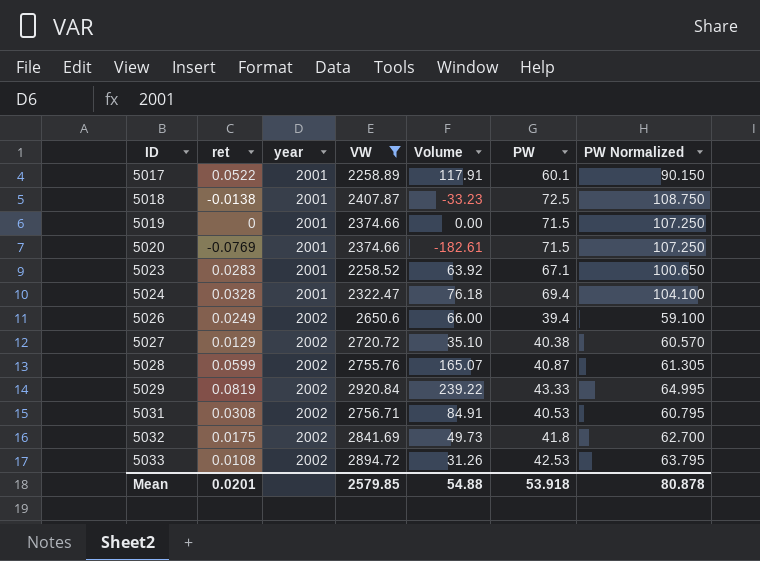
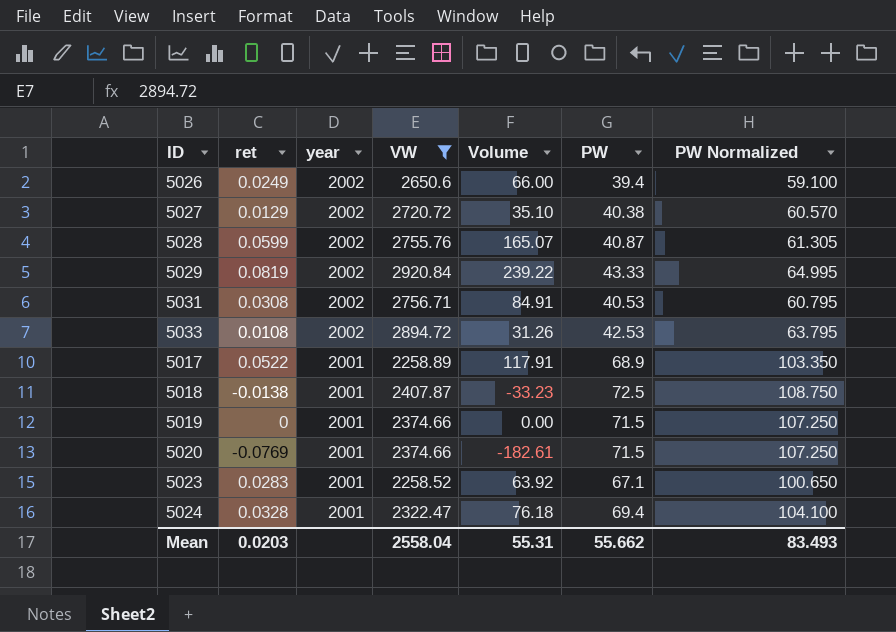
row order: ID ascending -> year descending
row 5032: 0.0175 | 2002 | 2841.69 | 49.73 | 41.8 | 62.700 -> none
5017 | PW: 60.1 -> 68.9
5017 | PW Normalized: 90.150 -> 103.350
Mean | ret: 0.0201 -> 0.0203
Mean | VW: 2579.85 -> 2558.04
Mean | Volume: 54.88 -> 55.31
Mean | PW: 53.918 -> 55.662
Mean | PW Normalized: 80.878 -> 83.493

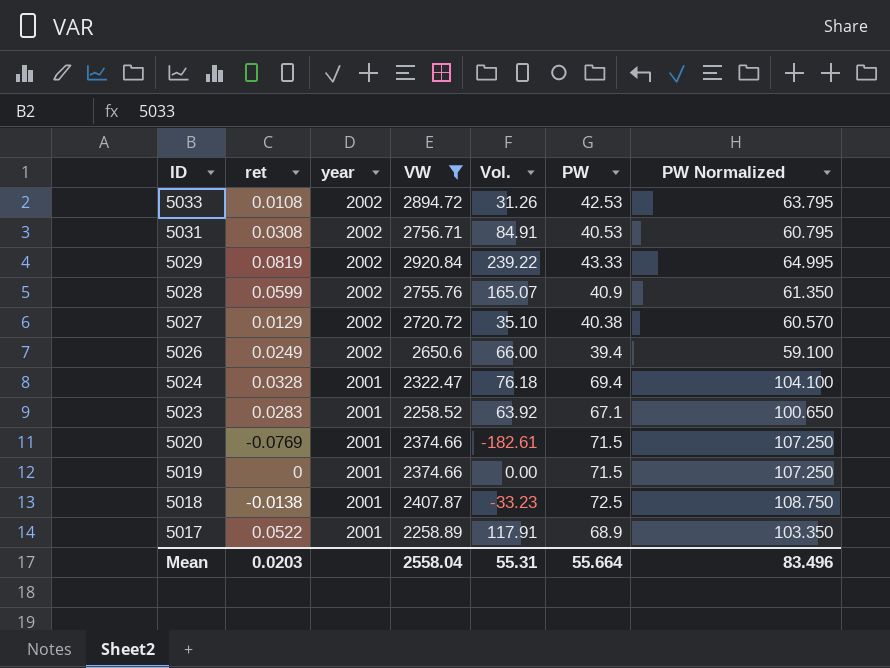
row order: year descending -> ID descending
column name: Volume -> Vol.
5028 | PW: 40.87 -> 40.9
5028 | PW Normalized: 61.305 -> 61.350
Mean | PW: 55.662 -> 55.664
Mean | PW Normalized: 83.493 -> 83.496

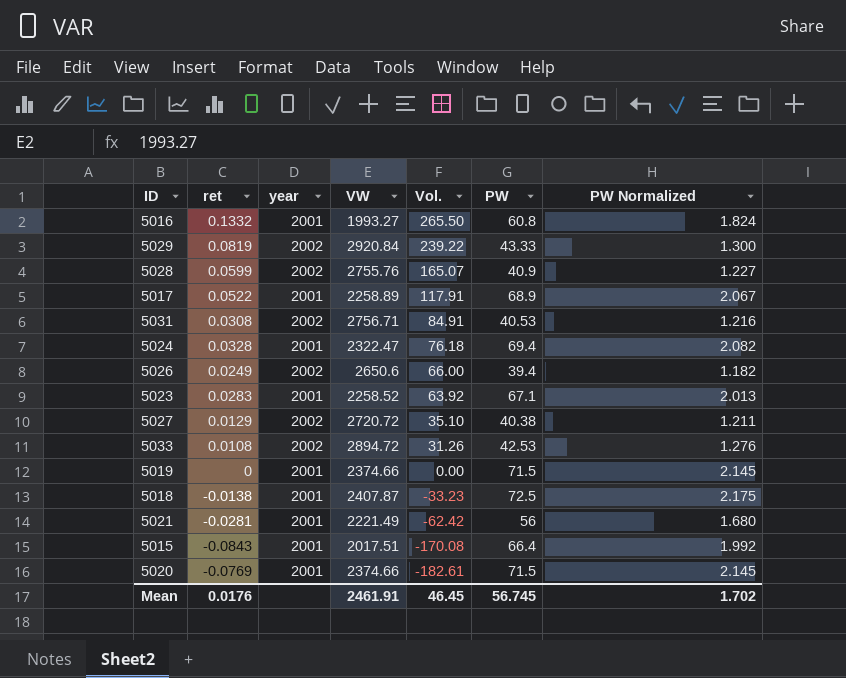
filter: VW >= 2258.52 -> none
row order: ID descending -> Vol. descending
column PW Normalized | formula: [PW] * 1.5 -> [PW] * 0.03
Mean | ret: 0.0203 -> 0.0176
Mean | VW: 2558.04 -> 2461.91
Mean | Vol.: 55.31 -> 46.45
Mean | PW: 55.664 -> 56.745
Mean | PW Normalized: 83.496 -> 1.702

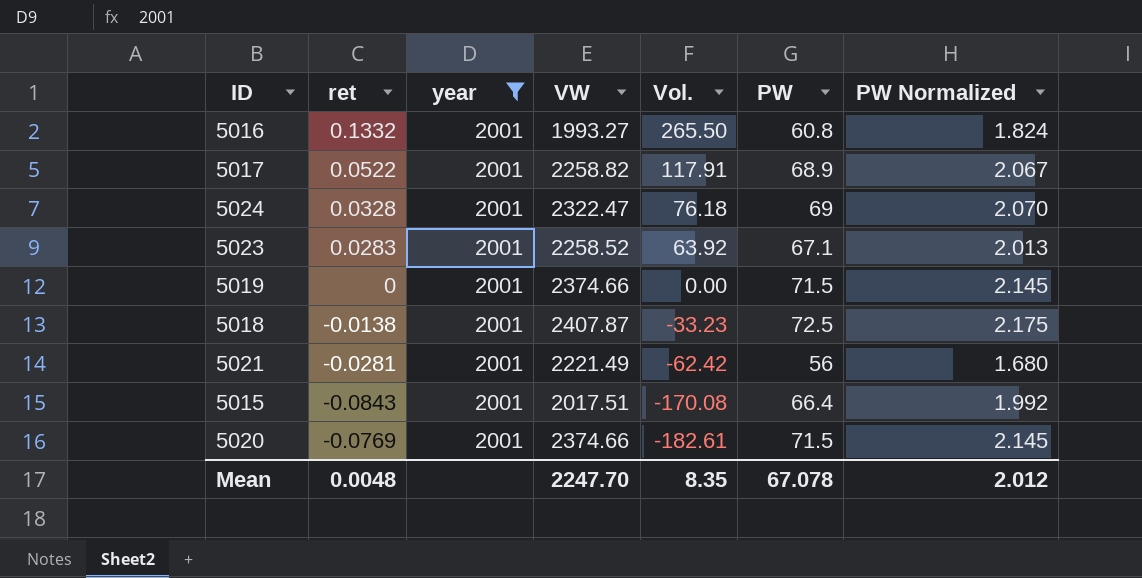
filter: none -> year = 2001
5017 | VW: 2258.89 -> 2258.82
5024 | PW: 69.4 -> 69
5024 | PW Normalized: 2.082 -> 2.070
Mean | ret: 0.0176 -> 0.0048
Mean | VW: 2461.91 -> 2247.70
Mean | Vol.: 46.45 -> 8.35
Mean | PW: 56.745 -> 67.078
Mean | PW Normalized: 1.702 -> 2.012

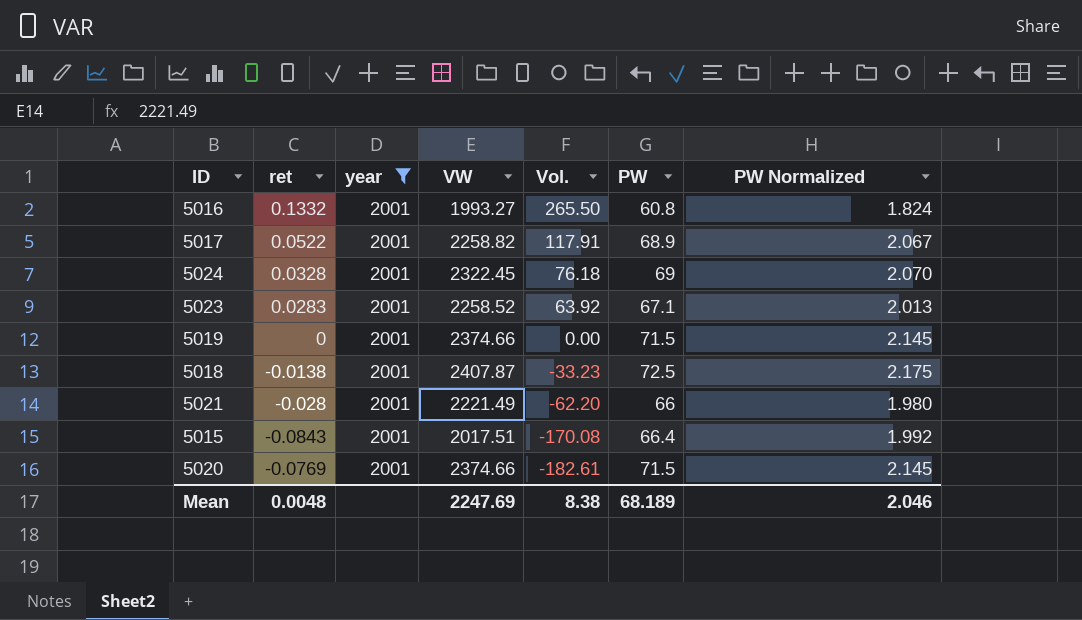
5024 | VW: 2322.47 -> 2322.45
5021 | ret: -0.0281 -> -0.028
5021 | Vol.: -62.42 -> -62.20
5021 | PW: 56 -> 66
5021 | PW Normalized: 1.680 -> 1.980
Mean | VW: 2247.70 -> 2247.69
Mean | Vol.: 8.35 -> 8.38
Mean | PW: 67.078 -> 68.189
Mean | PW Normalized: 2.012 -> 2.046

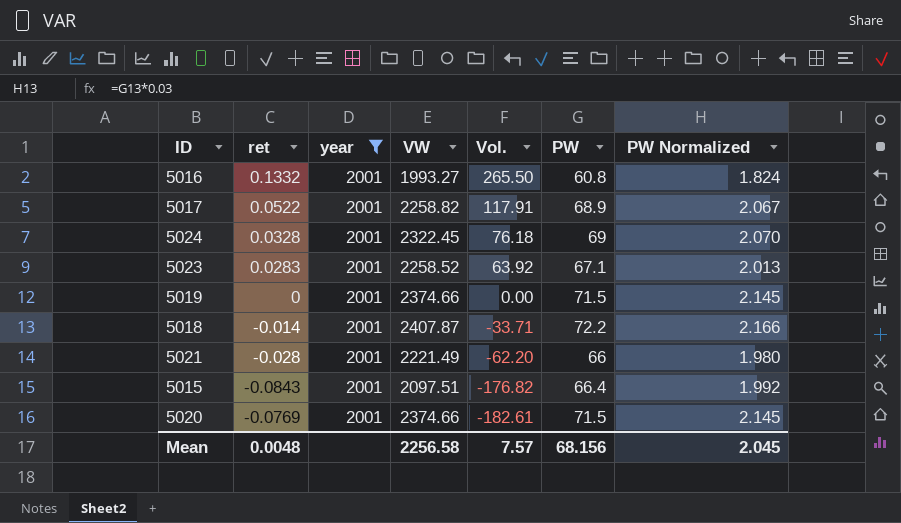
5018 | ret: -0.0138 -> -0.014
5018 | Vol.: -33.23 -> -33.71
5018 | PW: 72.5 -> 72.2
5018 | PW Normalized: 2.175 -> 2.166
5015 | VW: 2017.51 -> 2097.51
5015 | Vol.: -170.08 -> -176.82
Mean | VW: 2247.69 -> 2256.58
Mean | Vol.: 8.38 -> 7.57
Mean | PW: 68.189 -> 68.156
Mean | PW Normalized: 2.046 -> 2.045

